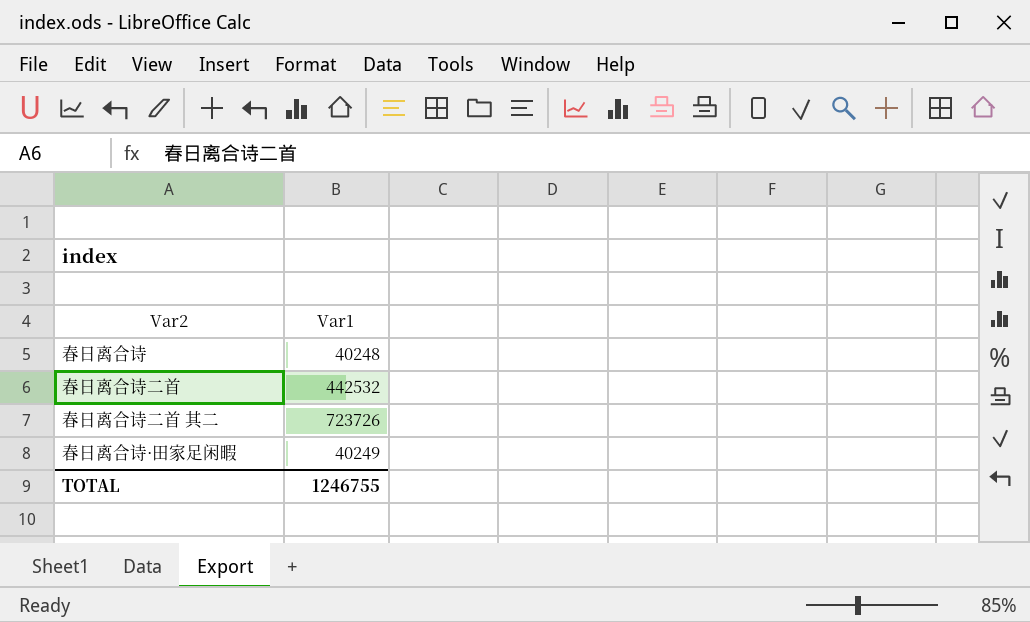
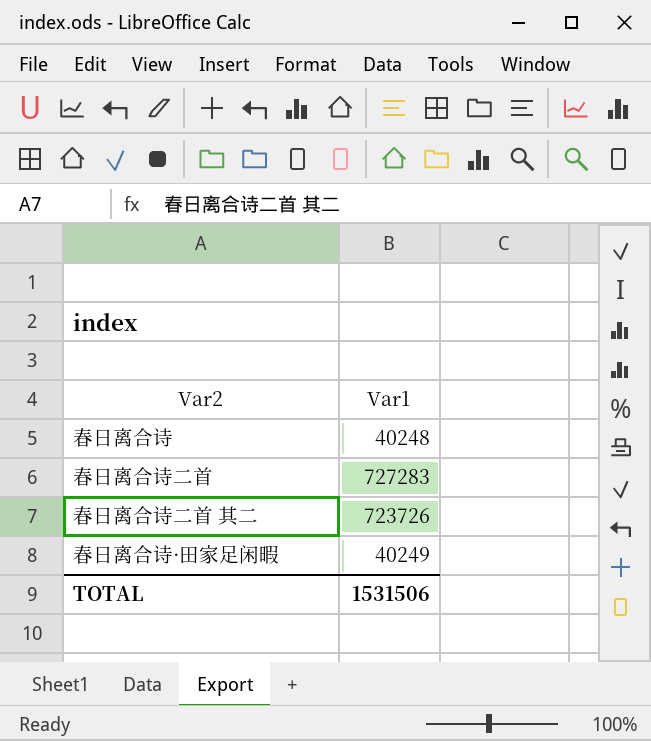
春日离合诗二首 | Var1: 442532 -> 727283
TOTAL | Var1: 1246755 -> 1531506

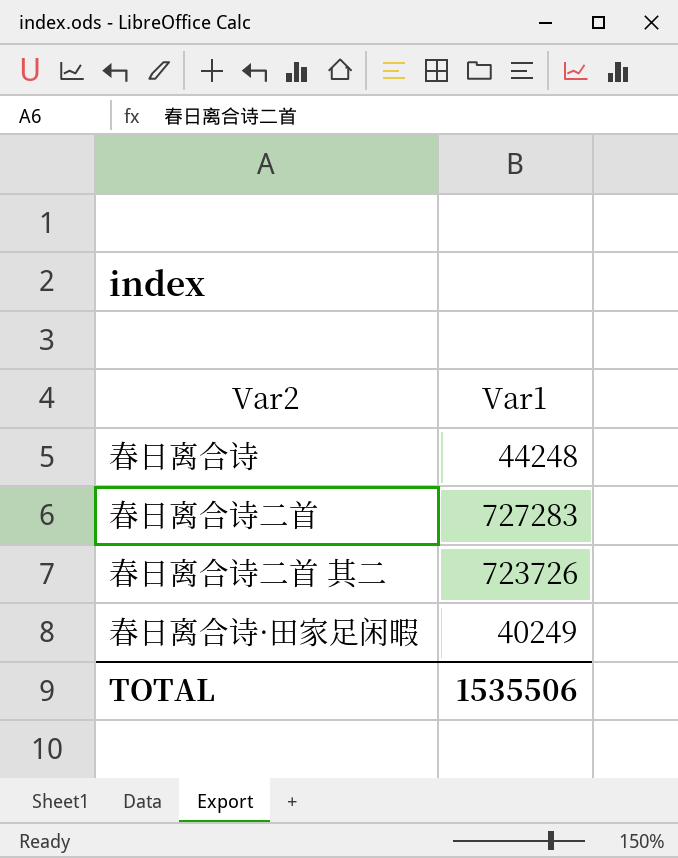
春日离合诗 | Var1: 40248 -> 44248
TOTAL | Var1: 1531506 -> 1535506

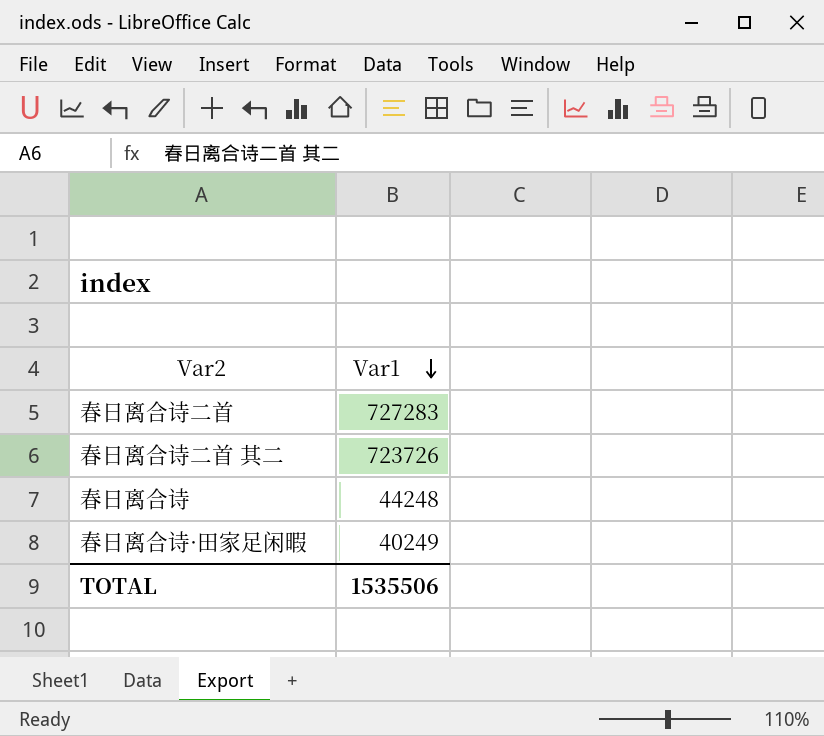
row order: none -> Var1 descending

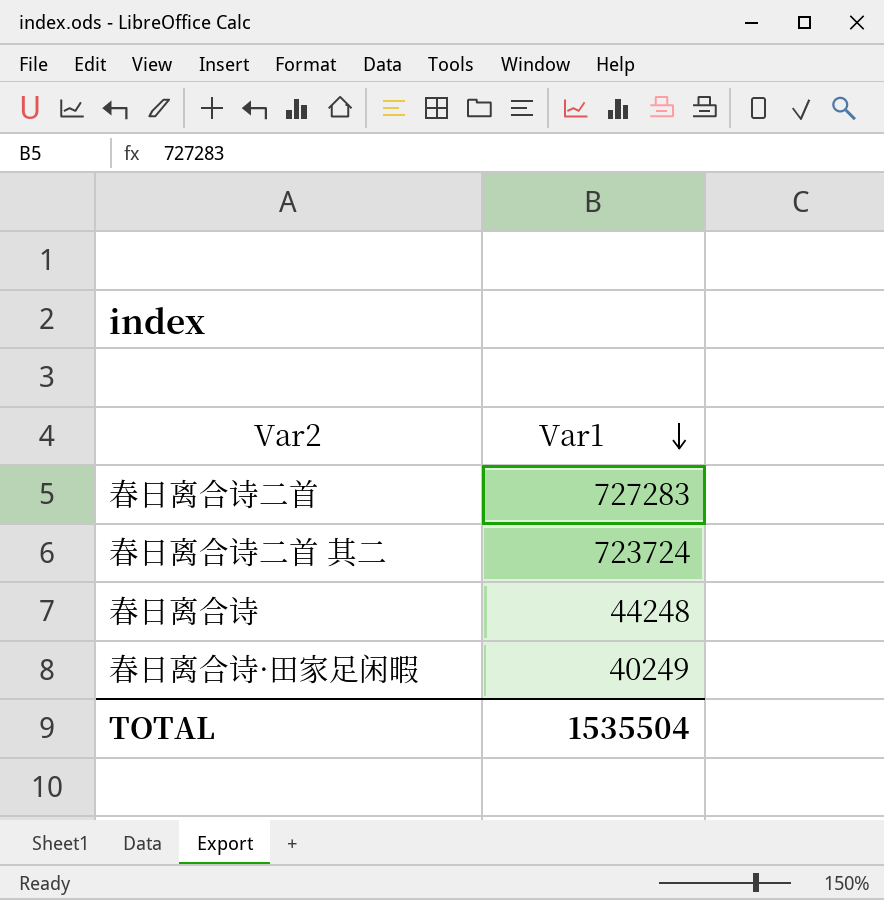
春日离合诗二首 其二 | Var1: 723726 -> 723724
TOTAL | Var1: 1535506 -> 1535504

